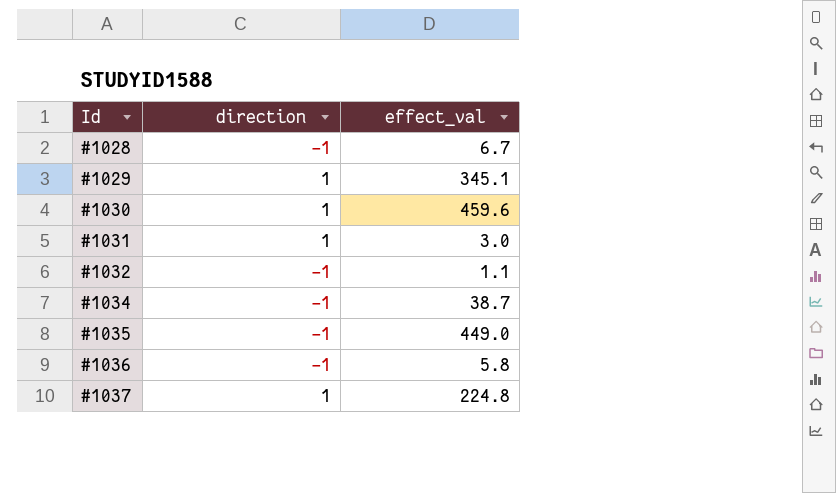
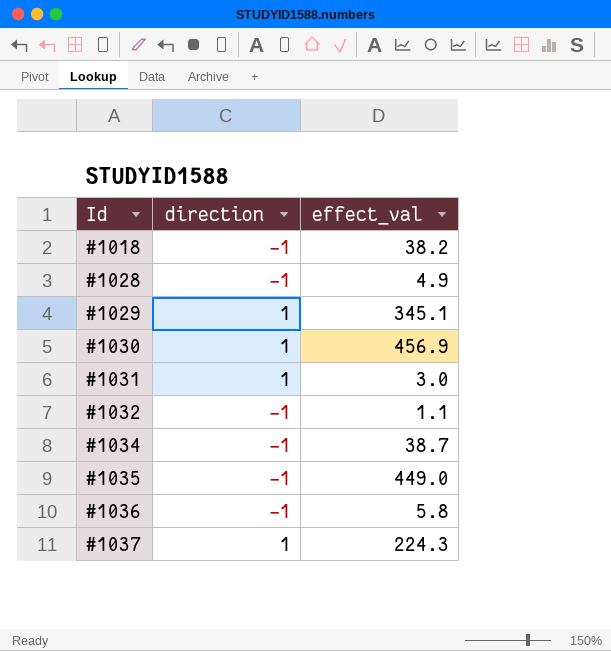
row #1018: none -> -1 | 38.2
#1028 | effect_val: 6.7 -> 4.9
#1030 | effect_val: 459.6 -> 456.9
#1037 | effect_val: 224.8 -> 224.3

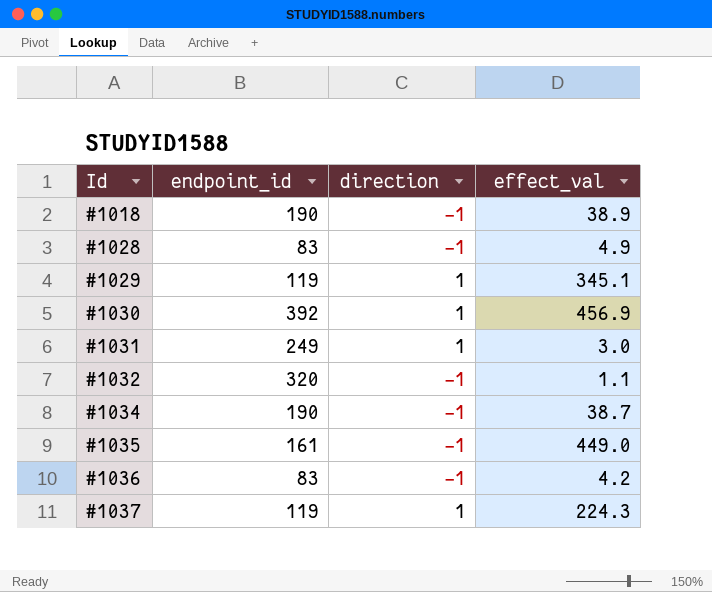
column endpoint_id | position: none -> 2
#1018 | effect_val: 38.2 -> 38.9
#1036 | effect_val: 5.8 -> 4.2

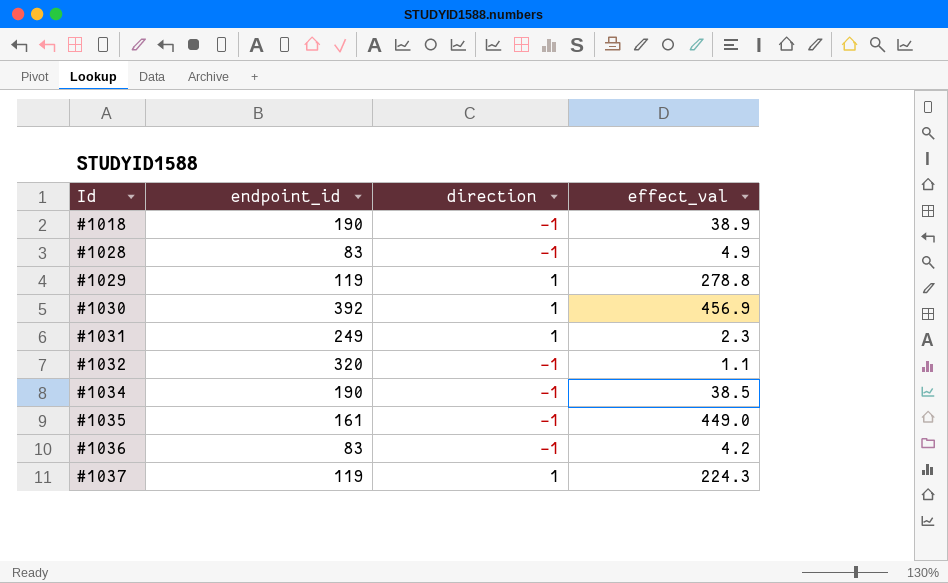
#1029 | effect_val: 345.1 -> 278.8
#1031 | effect_val: 3.0 -> 2.3
#1034 | effect_val: 38.7 -> 38.5

